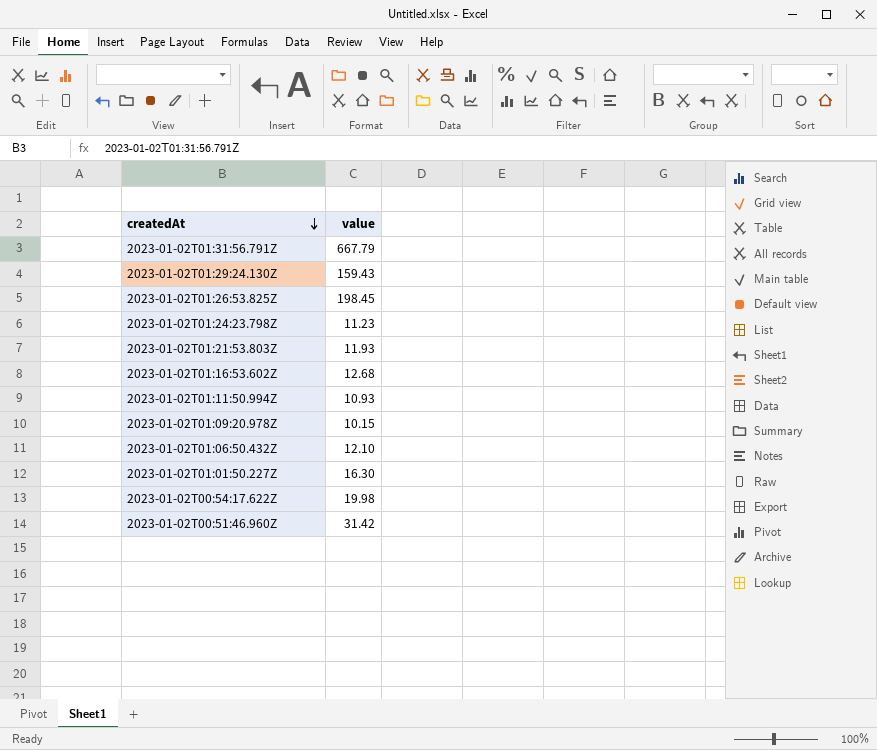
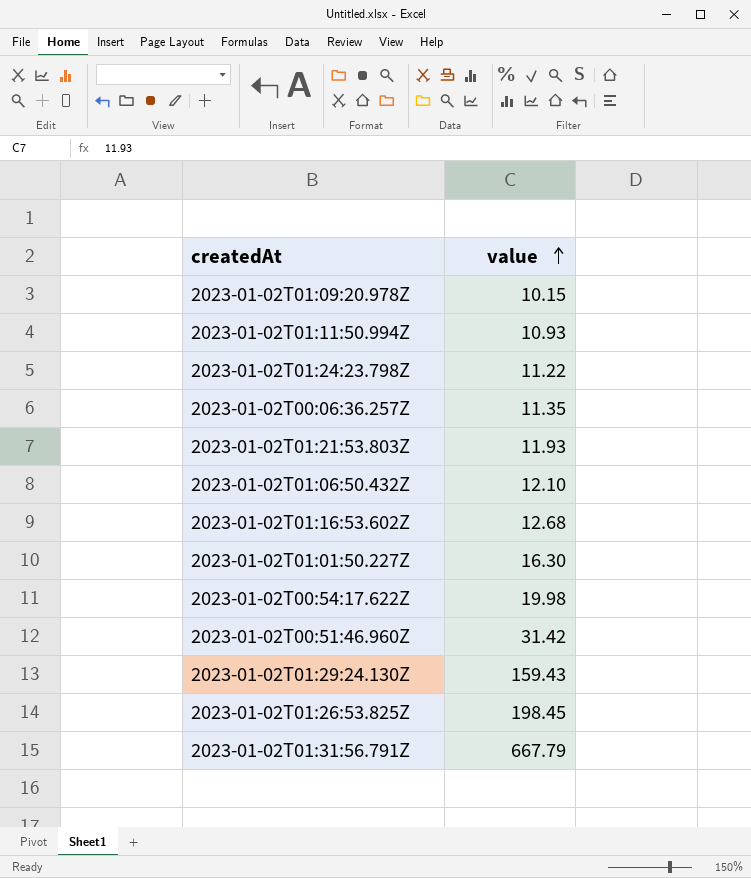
row order: createdAt descending -> value ascending
2023-01-02T01:24:23.798Z | value: 11.23 -> 11.22
row 2023-01-02T00:06:36.257Z: none -> 11.35

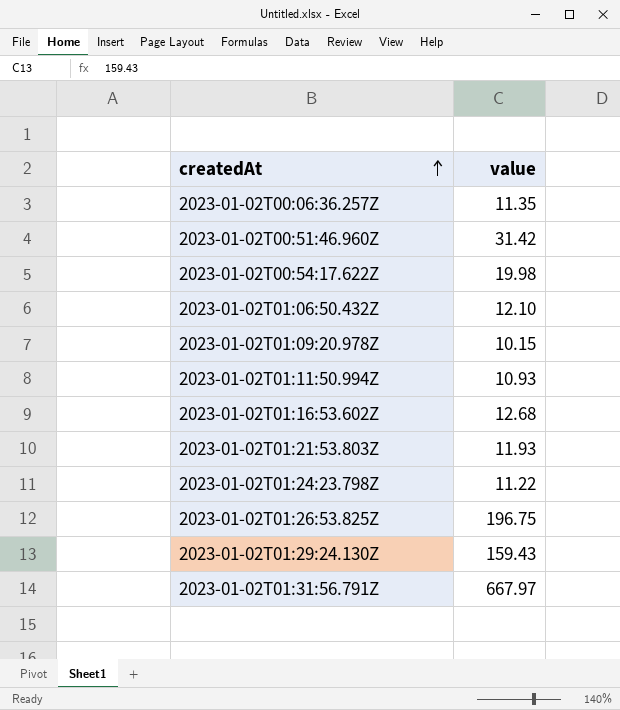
row order: value ascending -> createdAt ascending
row 2023-01-02T01:01:50.227Z: 16.30 -> none
2023-01-02T01:26:53.825Z | value: 198.45 -> 196.75
2023-01-02T01:31:56.791Z | value: 667.79 -> 667.97

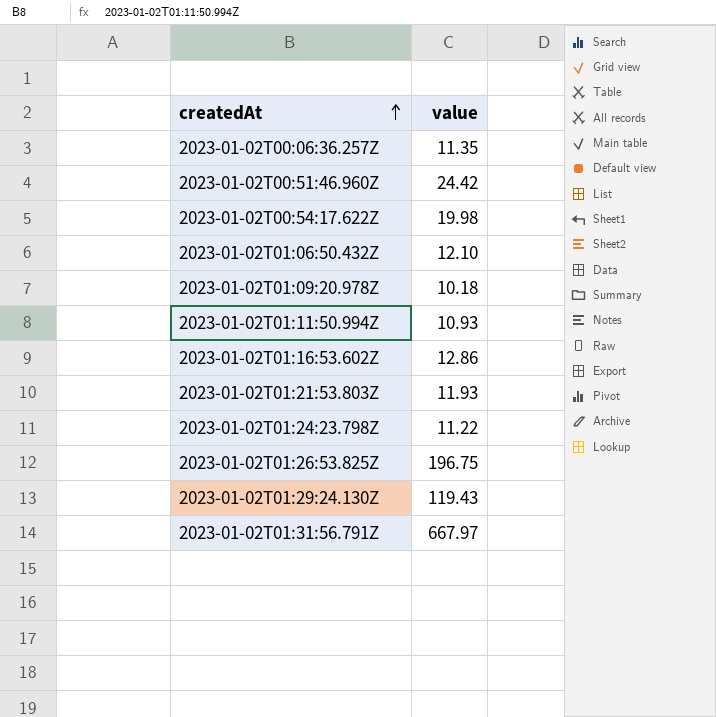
2023-01-02T00:51:46.960Z | value: 31.42 -> 24.42
2023-01-02T01:09:20.978Z | value: 10.15 -> 10.18
2023-01-02T01:16:53.602Z | value: 12.68 -> 12.86
2023-01-02T01:29:24.130Z | value: 159.43 -> 119.43

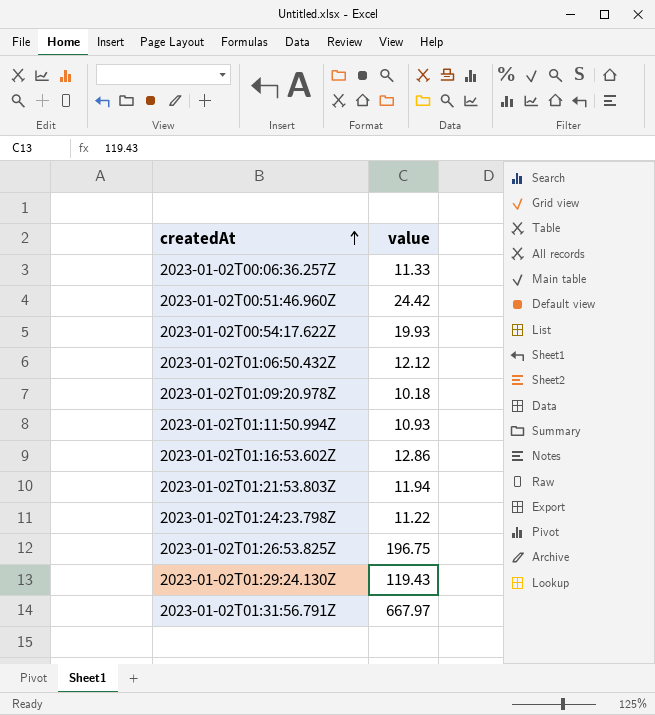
2023-01-02T00:06:36.257Z | value: 11.35 -> 11.33
2023-01-02T00:54:17.622Z | value: 19.98 -> 19.93
2023-01-02T01:06:50.432Z | value: 12.10 -> 12.12
2023-01-02T01:21:53.803Z | value: 11.93 -> 11.94

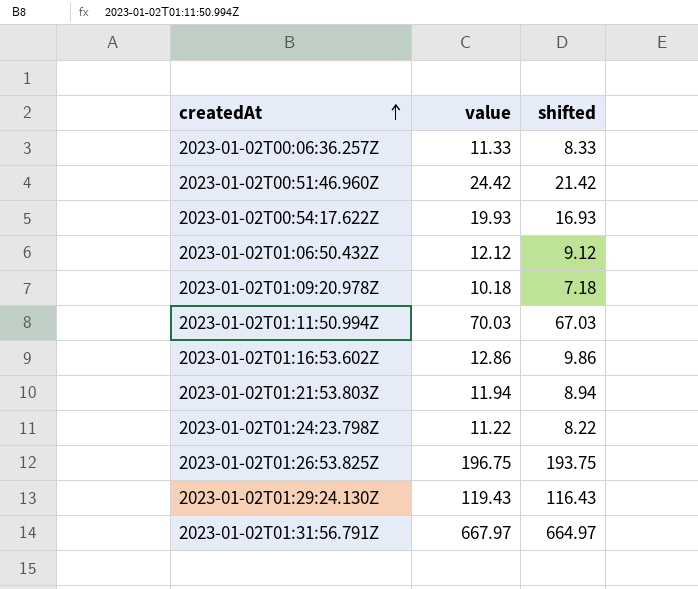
column shifted | formula: none -> [value] - 3
2023-01-02T01:11:50.994Z | value: 10.93 -> 70.03

